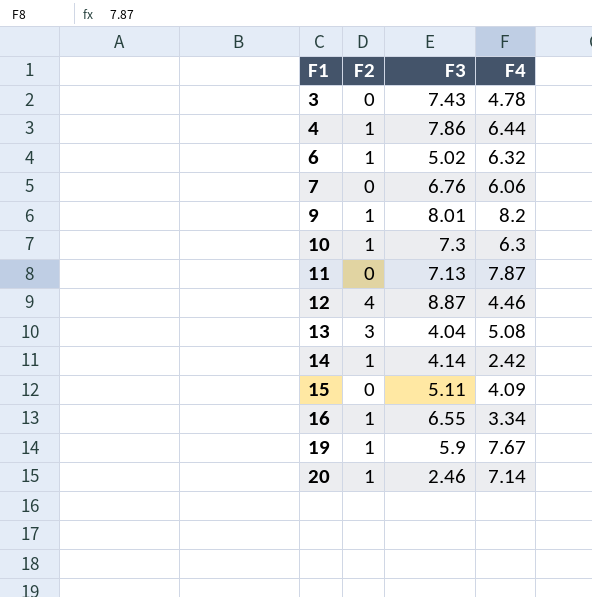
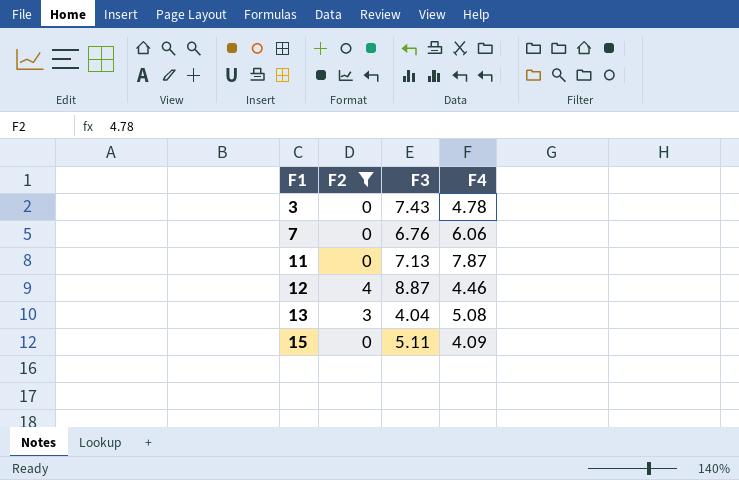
filter: none -> F2 != 1

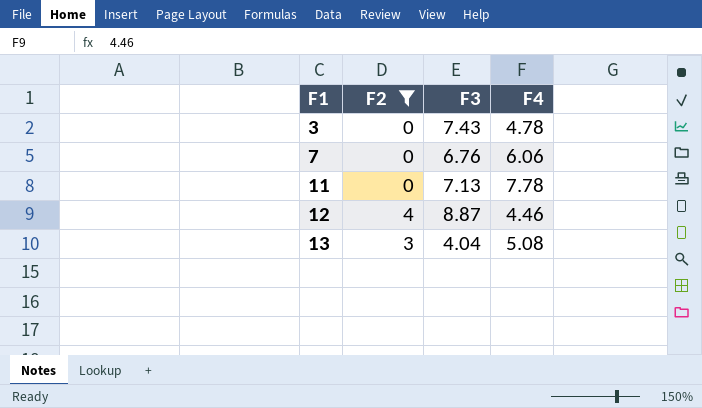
row 15: 0 | 5.11 | 4.09 -> none
11 | F4: 7.87 -> 7.78

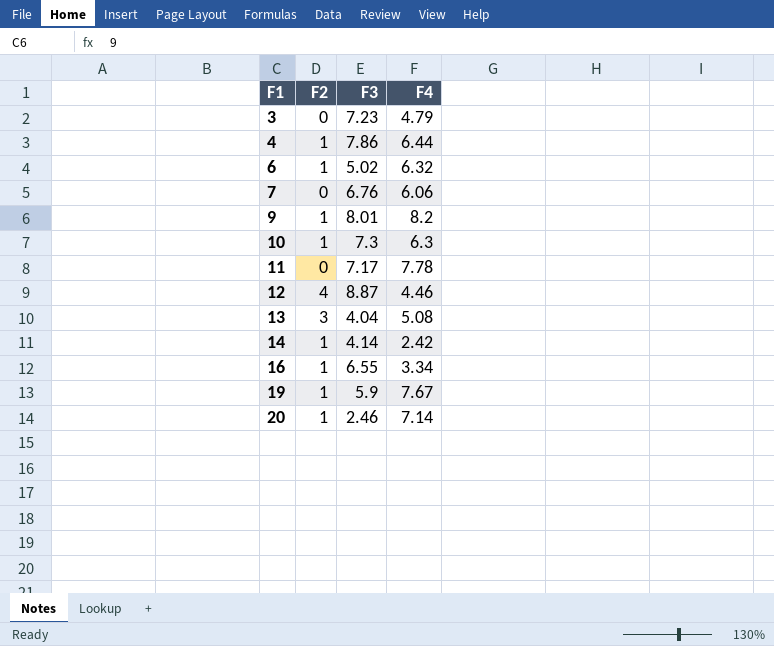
filter: F2 != 1 -> none
3 | F3: 7.43 -> 7.23
3 | F4: 4.78 -> 4.79
11 | F3: 7.13 -> 7.17

